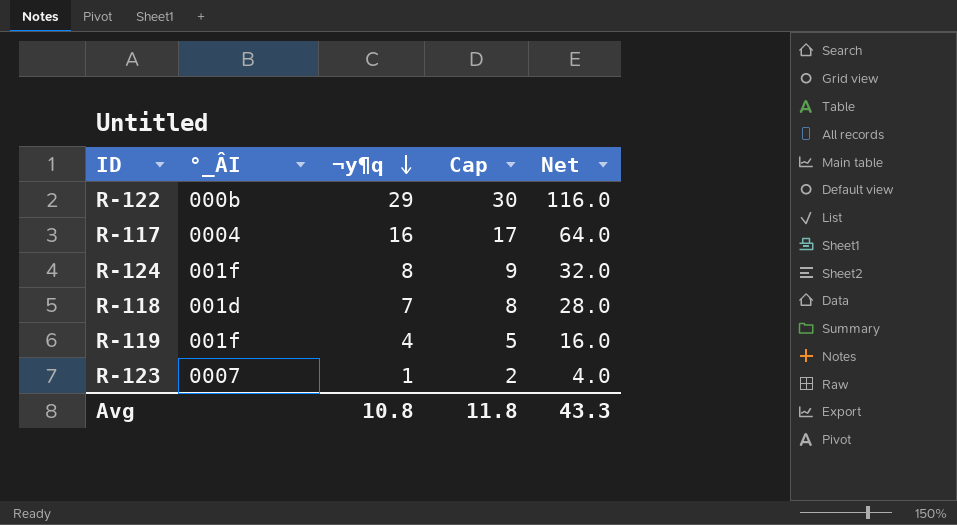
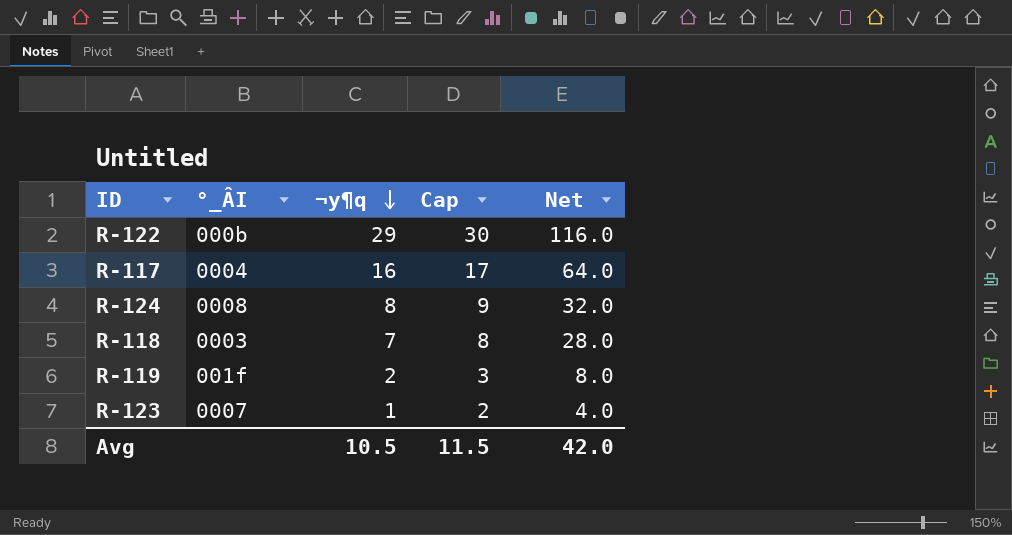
R-124 | °_ÂI: 001f -> 0008
R-118 | °_ÂI: 001d -> 0003
R-119 | ¬y¶q: 4 -> 2
R-119 | Cap: 5 -> 3
R-119 | Net: 16.0 -> 8.0
Avg | ¬y¶q: 10.8 -> 10.5
Avg | Cap: 11.8 -> 11.5
Avg | Net: 43.3 -> 42.0

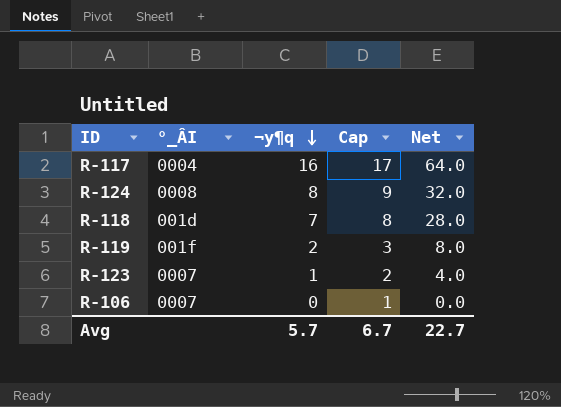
row R-122: 000b | 29 | 30 | 116.0 -> none
R-118 | °_ÂI: 0003 -> 001d
row R-106: none -> 0007 | 0 | 1 | 0.0
Avg | ¬y¶q: 10.5 -> 5.7
Avg | Cap: 11.5 -> 6.7
Avg | Net: 42.0 -> 22.7

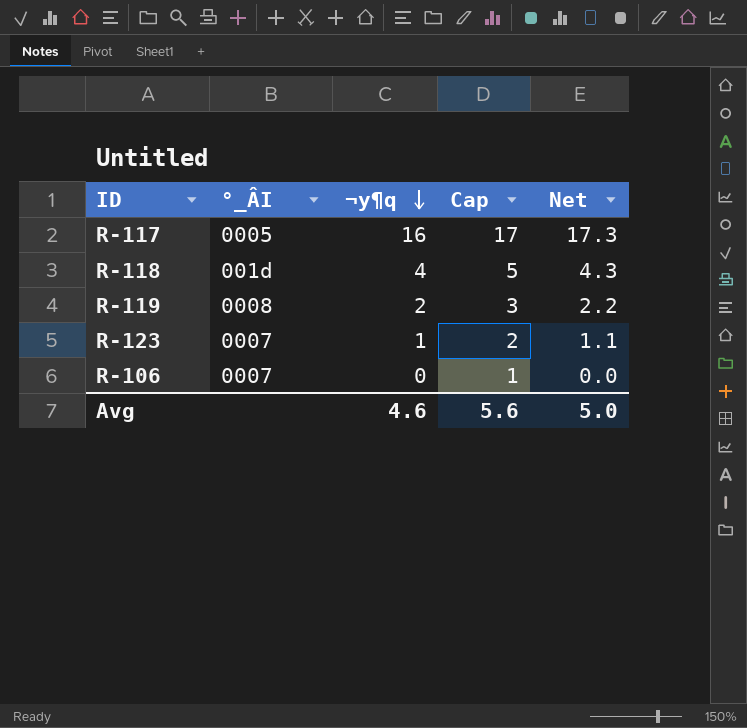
column Net | formula: [¬y¶q] * 4 -> [¬y¶q] * 1.08
row R-124: 0008 | 8 | 9 | 32.0 -> none
R-117 | °_ÂI: 0004 -> 0005
R-118 | ¬y¶q: 7 -> 4
R-118 | Cap: 8 -> 5
R-119 | °_ÂI: 001f -> 0008
Avg | ¬y¶q: 5.7 -> 4.6
Avg | Cap: 6.7 -> 5.6
Avg | Net: 22.7 -> 5.0

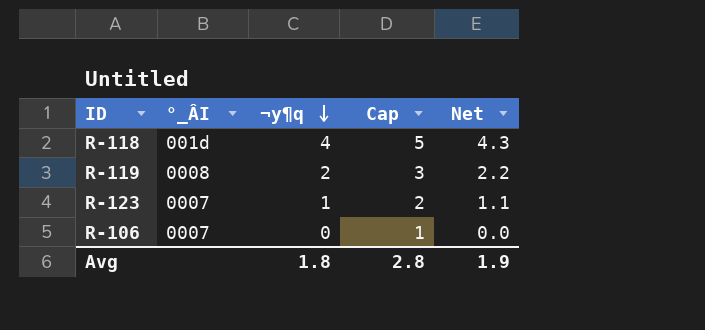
row R-117: 0005 | 16 | 17 | 17.3 -> none
Avg | ¬y¶q: 4.6 -> 1.8
Avg | Cap: 5.6 -> 2.8
Avg | Net: 5.0 -> 1.9

